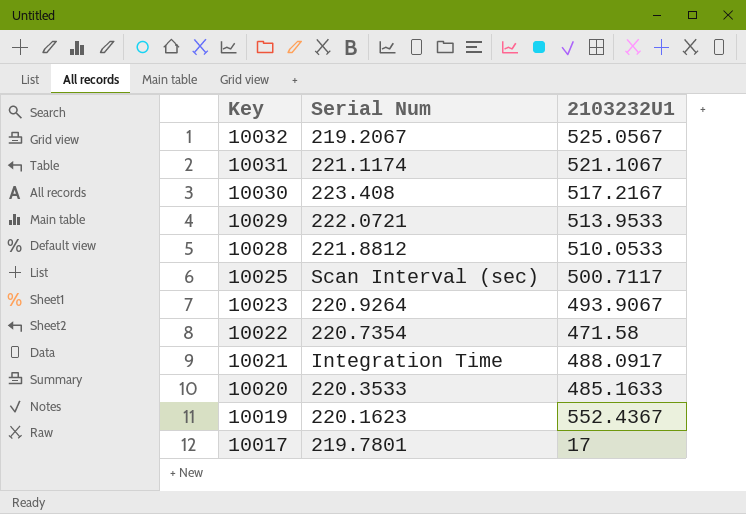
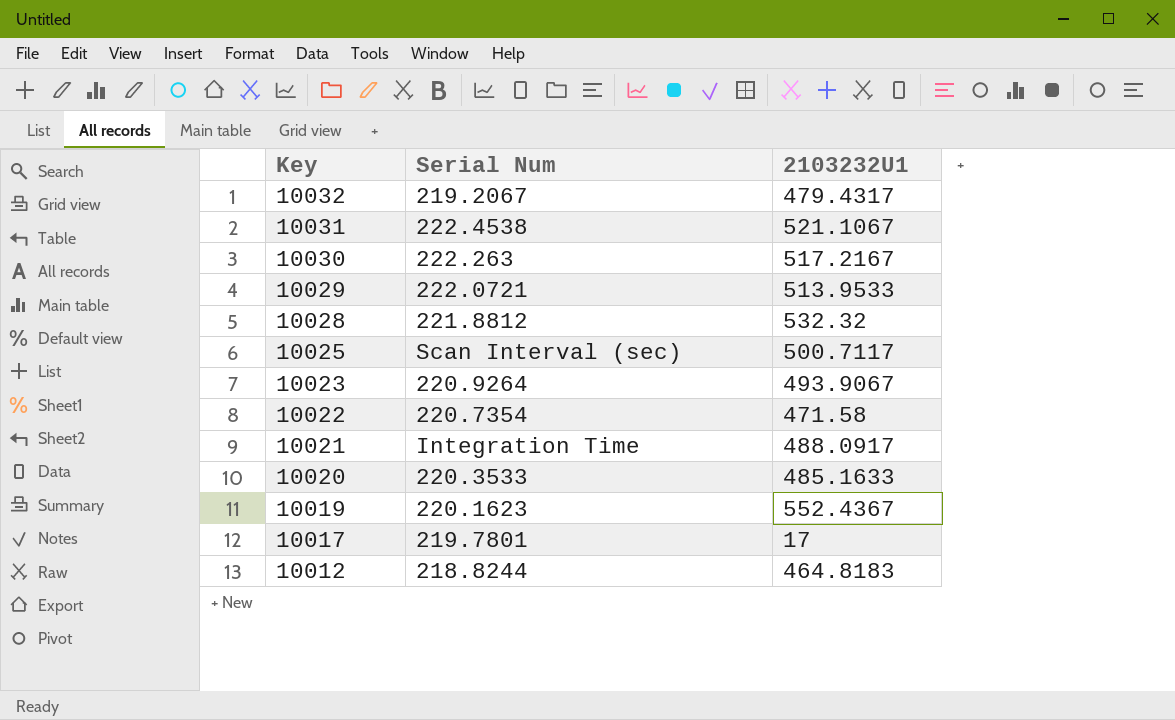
10032 | 2103232U1: 525.0567 -> 479.4317
10031 | Serial Num: 221.1174 -> 222.4538
10030 | Serial Num: 223.408 -> 222.263
10028 | 2103232U1: 510.0533 -> 532.32
row 10012: none -> 218.8244 | 464.8183

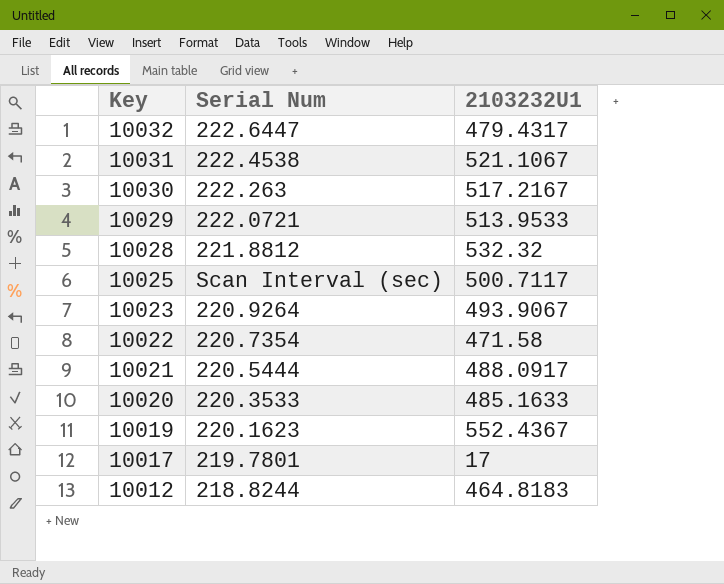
10032 | Serial Num: 219.2067 -> 222.6447
10021 | Serial Num: Integration Time -> 220.5444

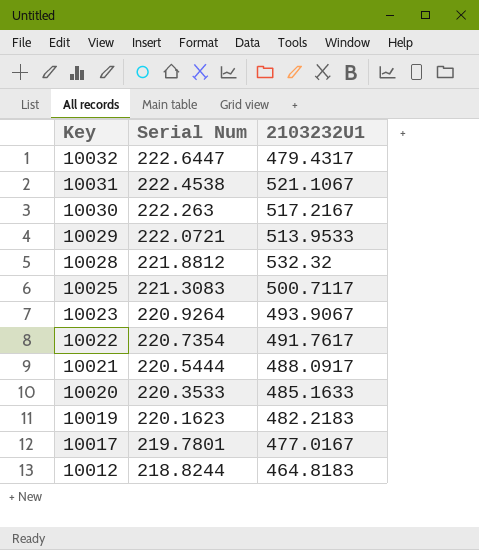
10025 | Serial Num: Scan Interval (sec) -> 221.3083
10022 | 2103232U1: 471.58 -> 491.7617
10019 | 2103232U1: 552.4367 -> 482.2183
10017 | 2103232U1: 17 -> 477.0167

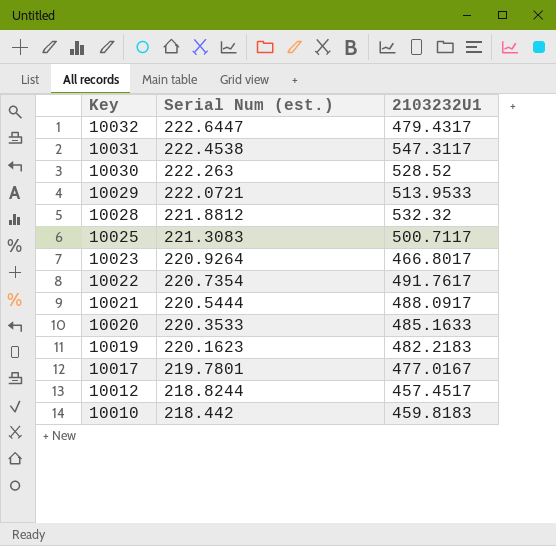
column name: Serial Num -> Serial Num (est.)
10031 | 2103232U1: 521.1067 -> 547.3117
10030 | 2103232U1: 517.2167 -> 528.52
10023 | 2103232U1: 493.9067 -> 466.8017
10012 | 2103232U1: 464.8183 -> 457.4517
row 10010: none -> 218.442 | 459.8183

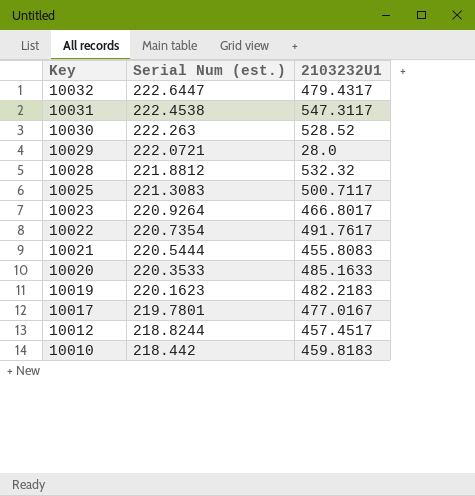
10029 | 2103232U1: 513.9533 -> 28.0
10021 | 2103232U1: 488.0917 -> 455.8083

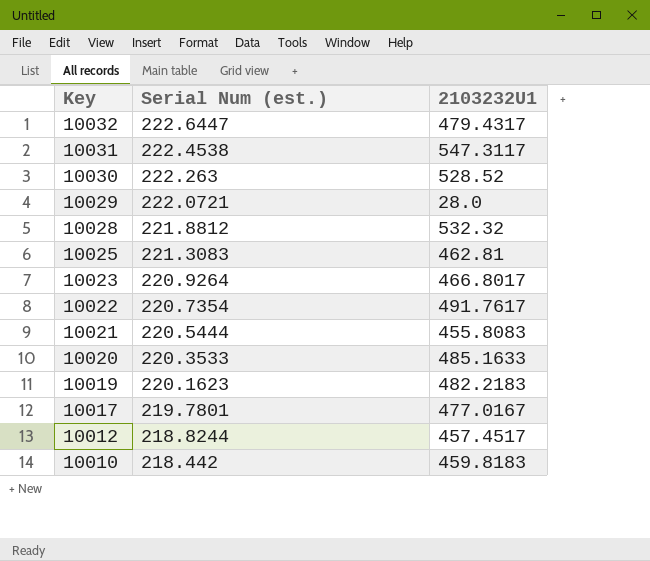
10025 | 2103232U1: 500.7117 -> 462.81

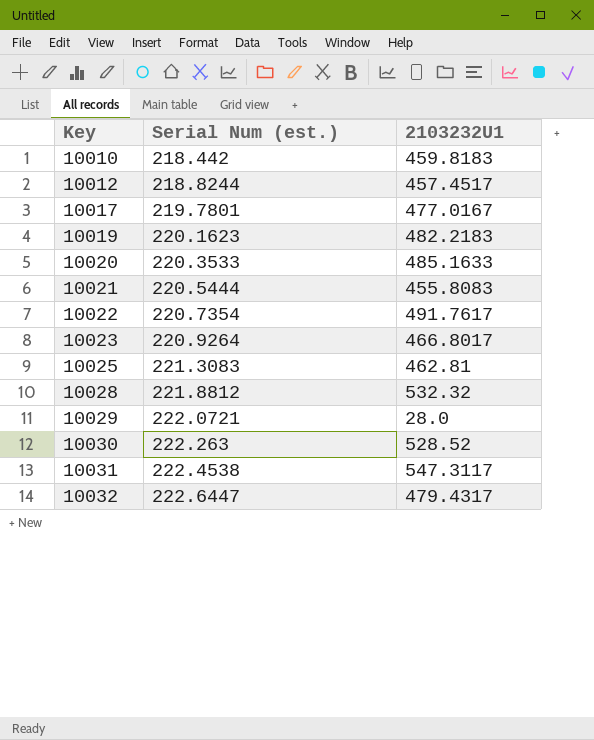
row order: Key descending -> Key ascending

